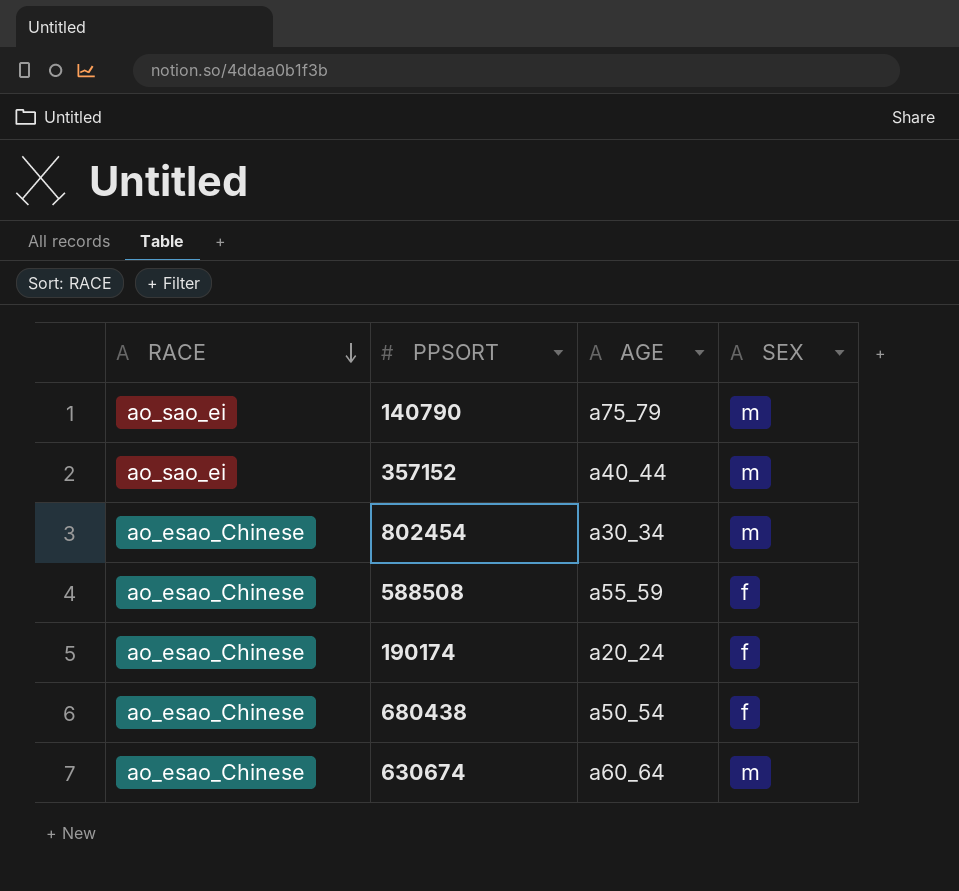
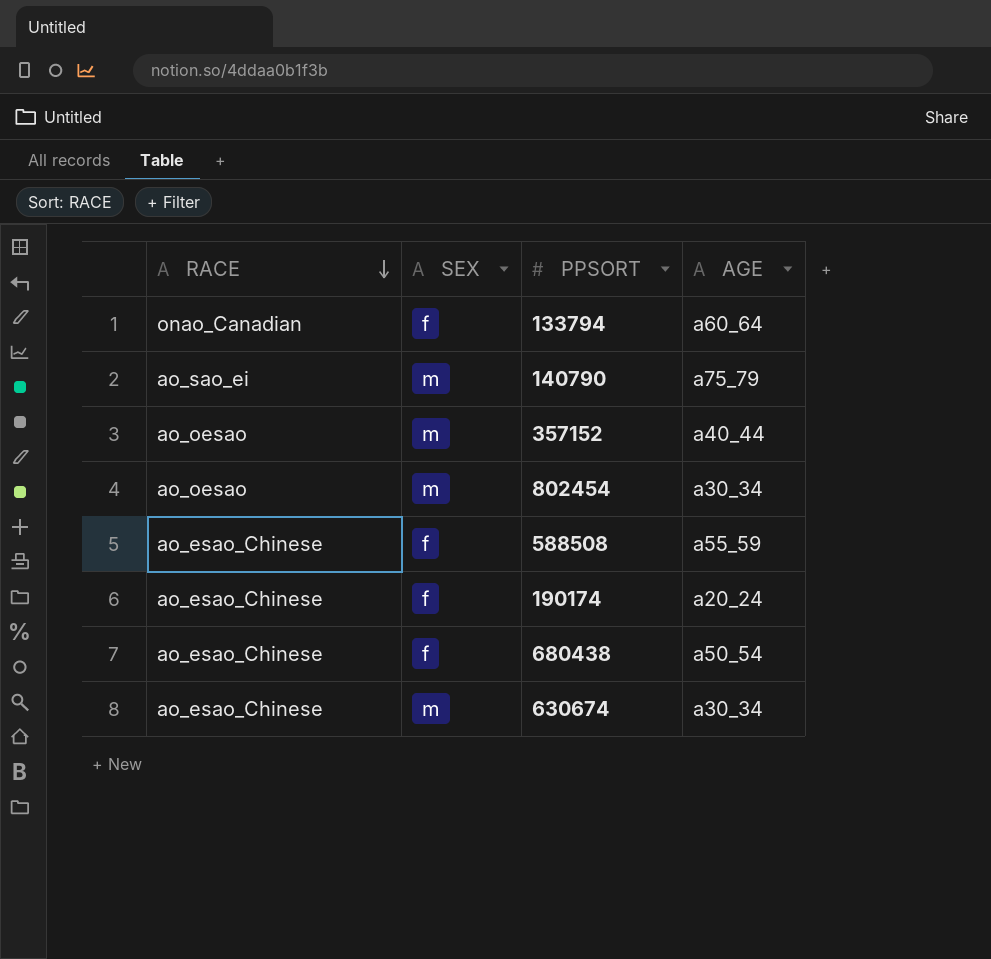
column SEX | position: 4 -> 2
row 133794: none -> onao_Canadian | f | a60_64
357152 | RACE: ao_sao_ei -> ao_oesao
802454 | RACE: ao_esao_Chinese -> ao_oesao
630674 | AGE: a60_64 -> a30_34

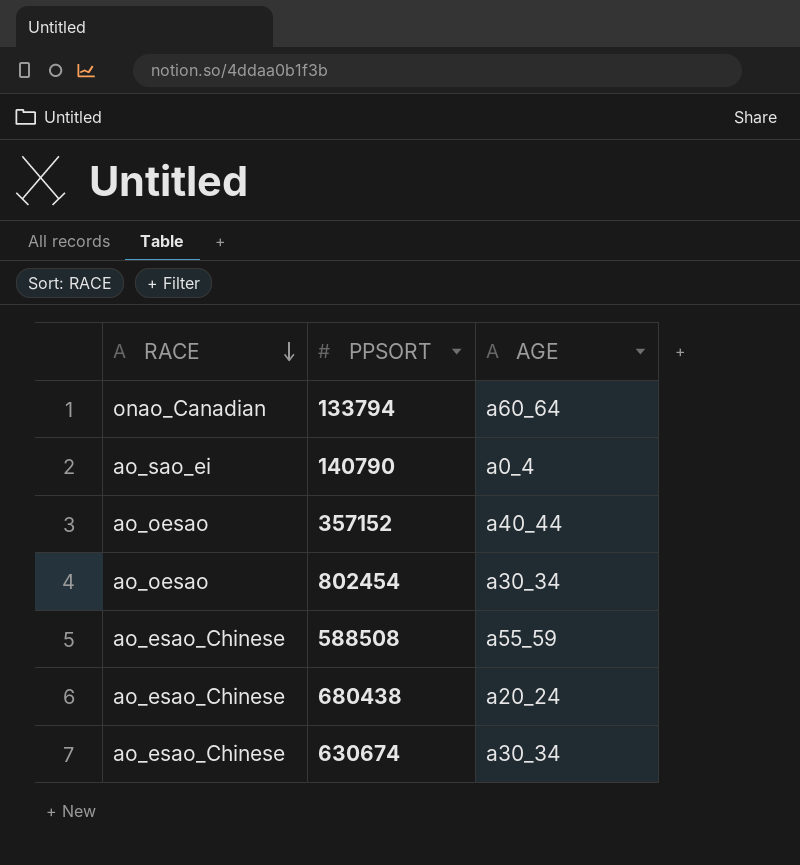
column SEX | position: 2 -> none
row 190174: ao_esao_Chinese | f | a20_24 -> none
140790 | AGE: a75_79 -> a0_4
680438 | AGE: a50_54 -> a20_24

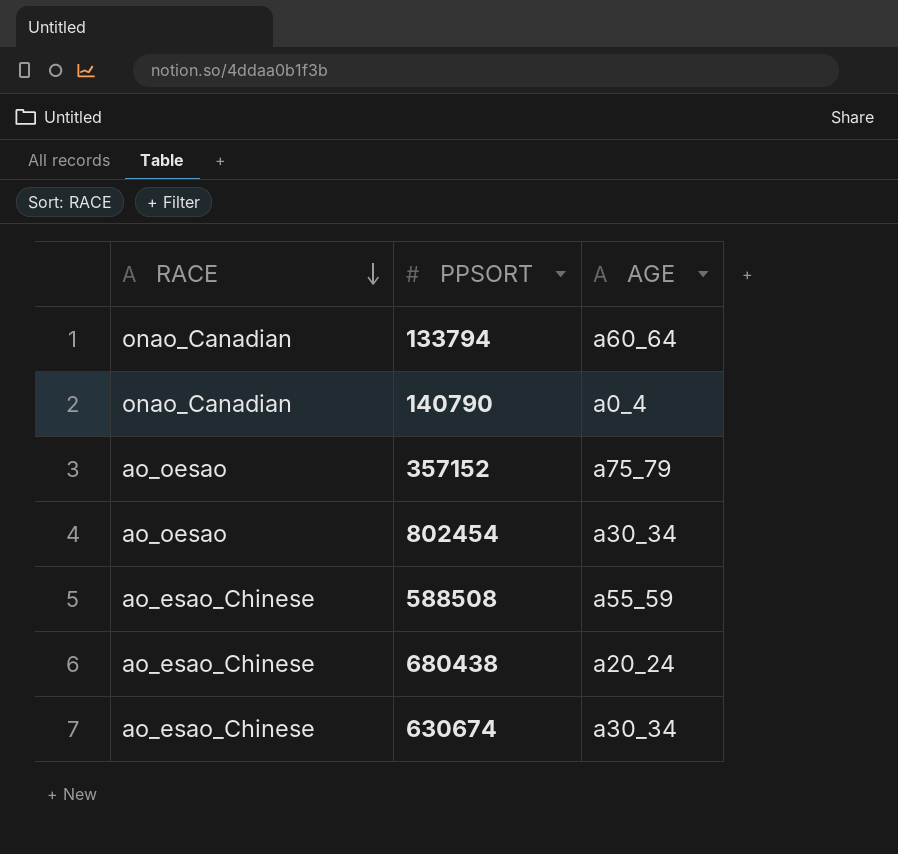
140790 | RACE: ao_sao_ei -> onao_Canadian
357152 | AGE: a40_44 -> a75_79

